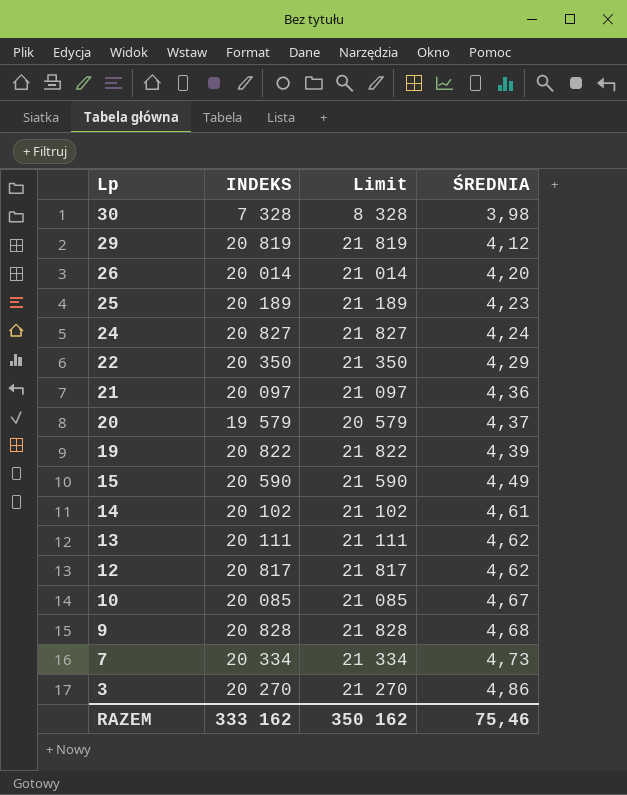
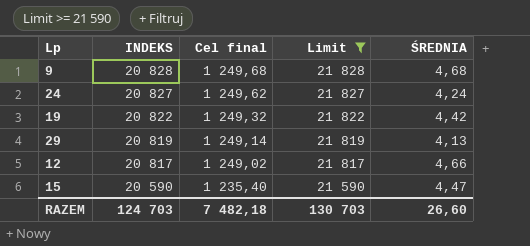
filter: none -> Limit >= 21 590
row order: Lp descending -> INDEKS descending
column Cel final | formula: none -> [INDEKS] * 0,06
19 | ŚREDNIA: 4,39 -> 4,42
29 | ŚREDNIA: 4,12 -> 4,13
12 | ŚREDNIA: 4,62 -> 4,66
15 | ŚREDNIA: 4,49 -> 4,47
RAZEM | INDEKS: 333 162 -> 124 703
RAZEM | Limit: 350 162 -> 130 703
RAZEM | ŚREDNIA: 75,46 -> 26,60

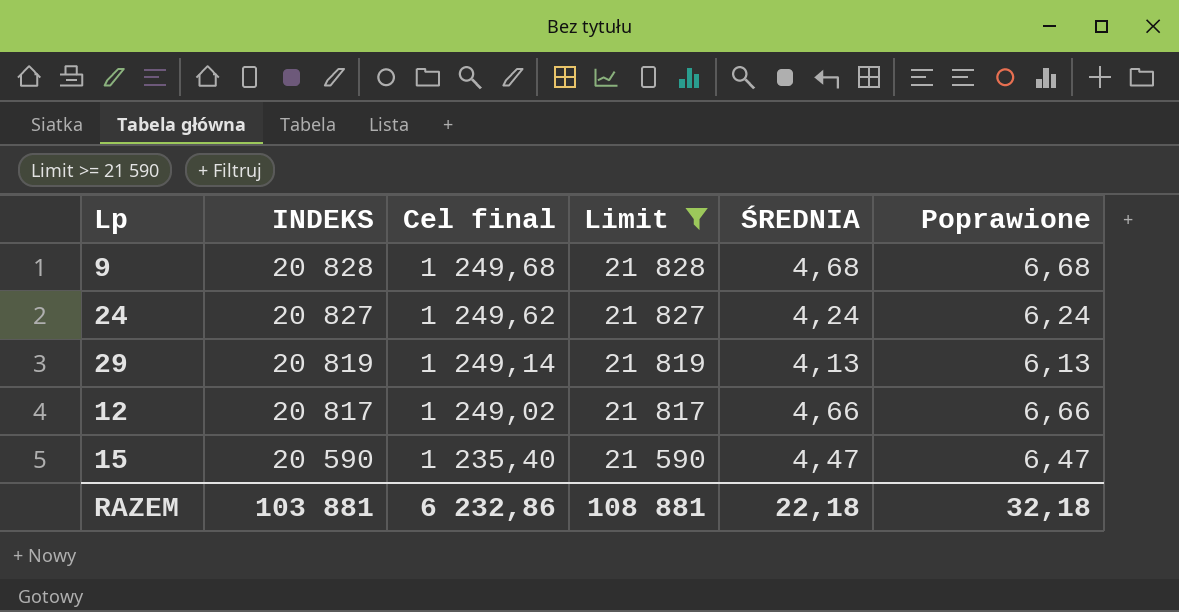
column Poprawione | formula: none -> [ŚREDNIA] + 2
row 19: 20 822 | 1 249,32 | 21 822 | 4,42 -> none
RAZEM | INDEKS: 124 703 -> 103 881
RAZEM | Cel final: 7 482,18 -> 6 232,86
RAZEM | Limit: 130 703 -> 108 881
RAZEM | ŚREDNIA: 26,60 -> 22,18

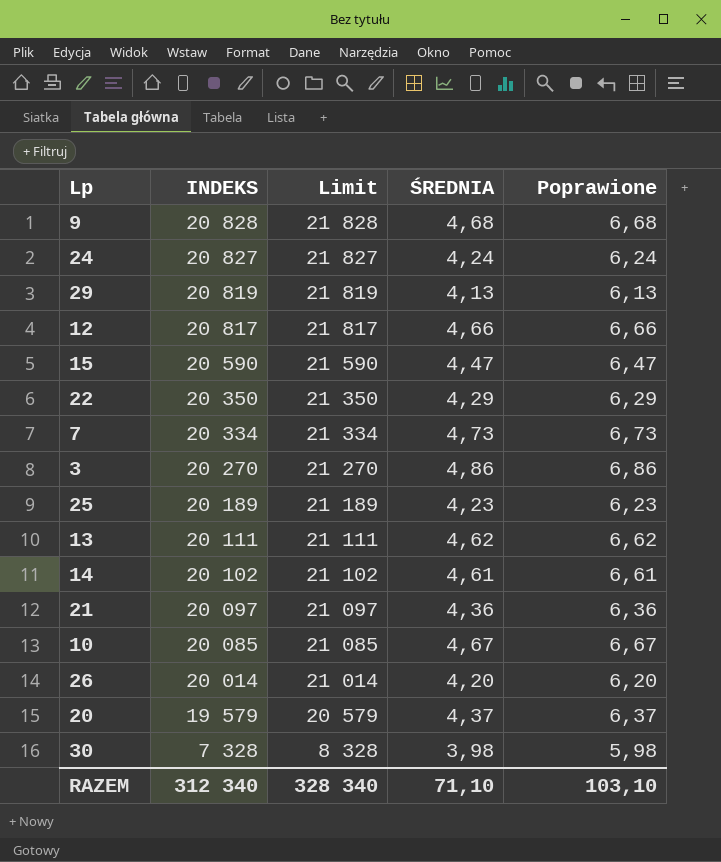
filter: Limit >= 21 590 -> none
column Cel final | formula: [INDEKS] * 0,06 -> none
RAZEM | INDEKS: 103 881 -> 312 340
RAZEM | Limit: 108 881 -> 328 340
RAZEM | ŚREDNIA: 22,18 -> 71,10
RAZEM | Poprawione: 32,18 -> 103,10

